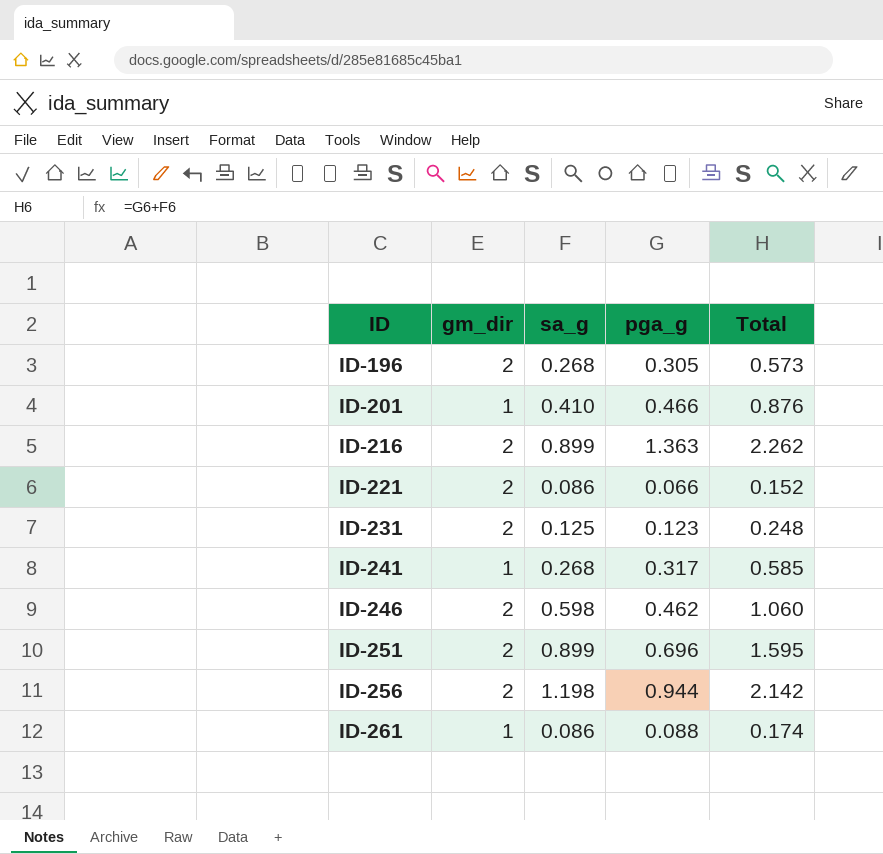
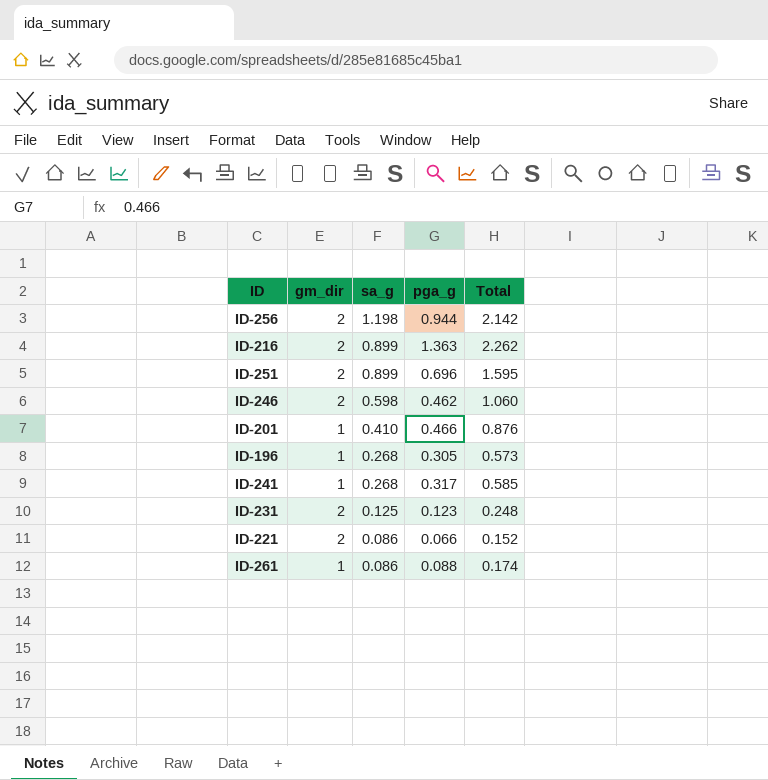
row order: ID ascending -> sa_g descending
ID-196 | gm_dir: 2 -> 1

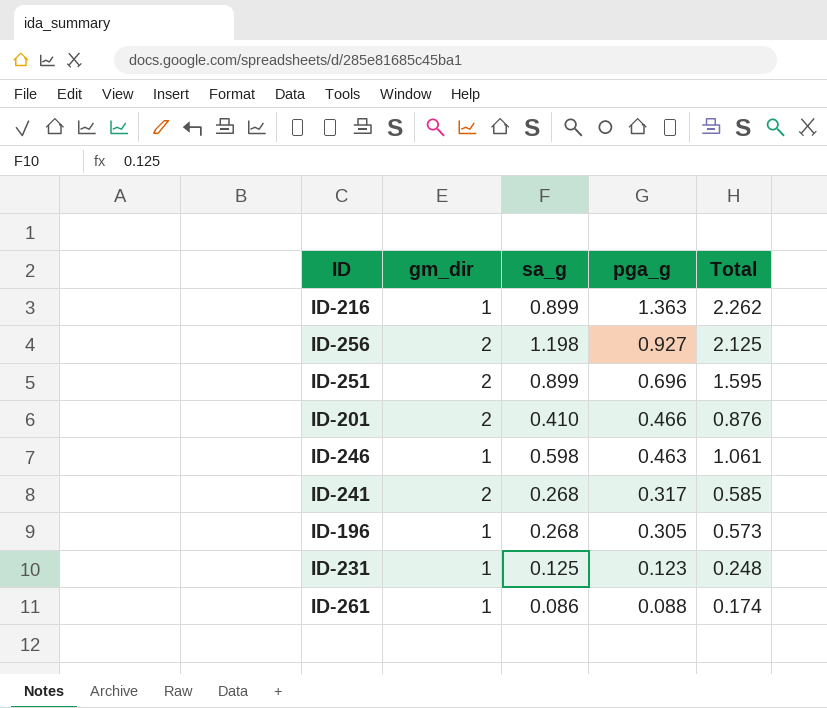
row order: sa_g descending -> pga_g descending
row ID-221: 2 | 0.086 | 0.066 | 0.152 -> none
ID-216 | gm_dir: 2 -> 1
ID-256 | pga_g: 0.944 -> 0.927
ID-256 | Total: 2.142 -> 2.125
ID-201 | gm_dir: 1 -> 2
ID-246 | gm_dir: 2 -> 1
ID-246 | pga_g: 0.462 -> 0.463
ID-246 | Total: 1.060 -> 1.061
ID-241 | gm_dir: 1 -> 2
ID-231 | gm_dir: 2 -> 1

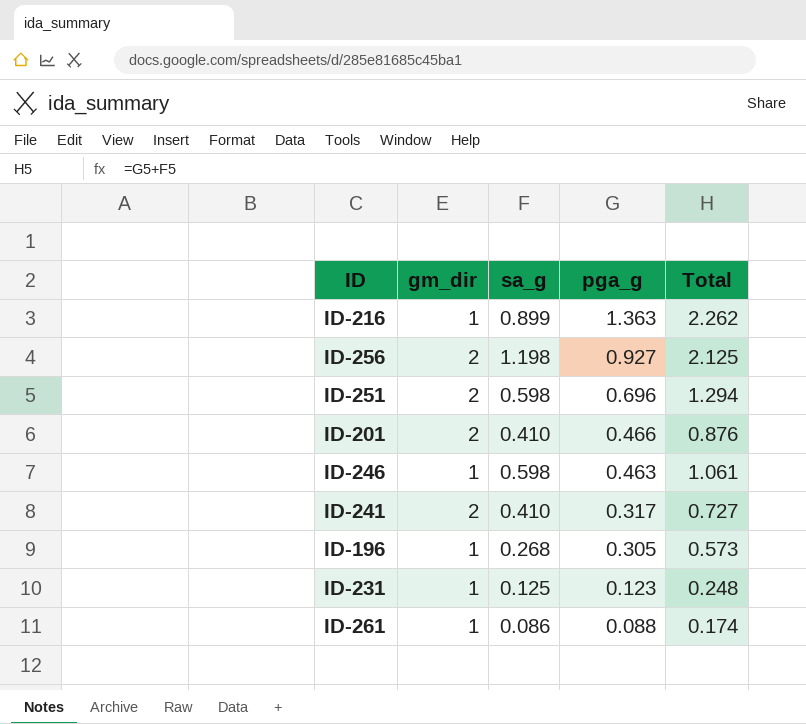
ID-251 | sa_g: 0.899 -> 0.598
ID-251 | Total: 1.595 -> 1.294
ID-241 | sa_g: 0.268 -> 0.410
ID-241 | Total: 0.585 -> 0.727

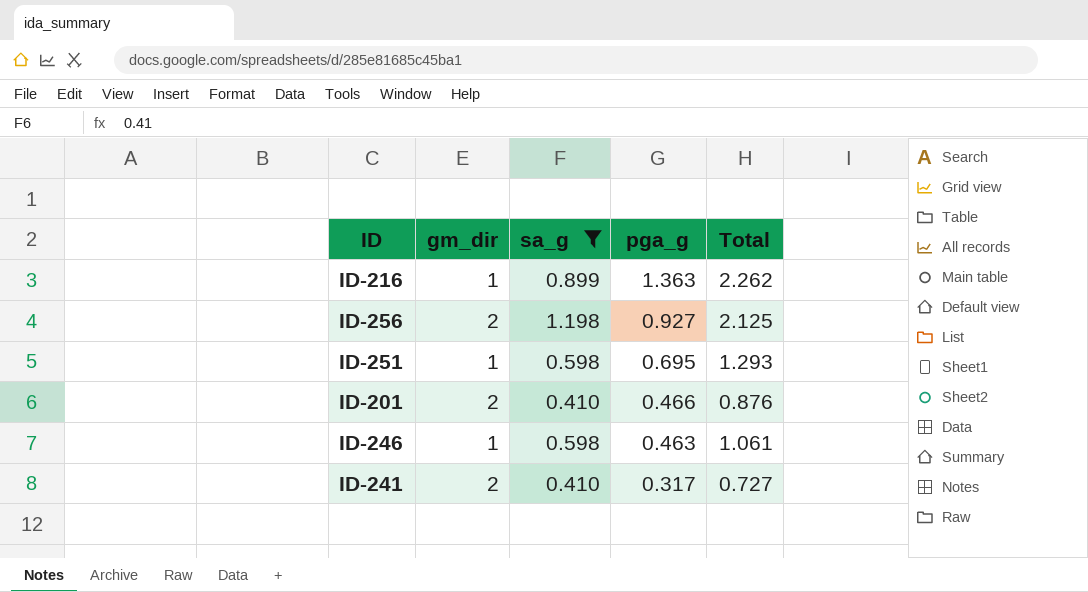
filter: none -> sa_g >= 0.410
ID-251 | gm_dir: 2 -> 1
ID-251 | pga_g: 0.696 -> 0.695
ID-251 | Total: 1.294 -> 1.293

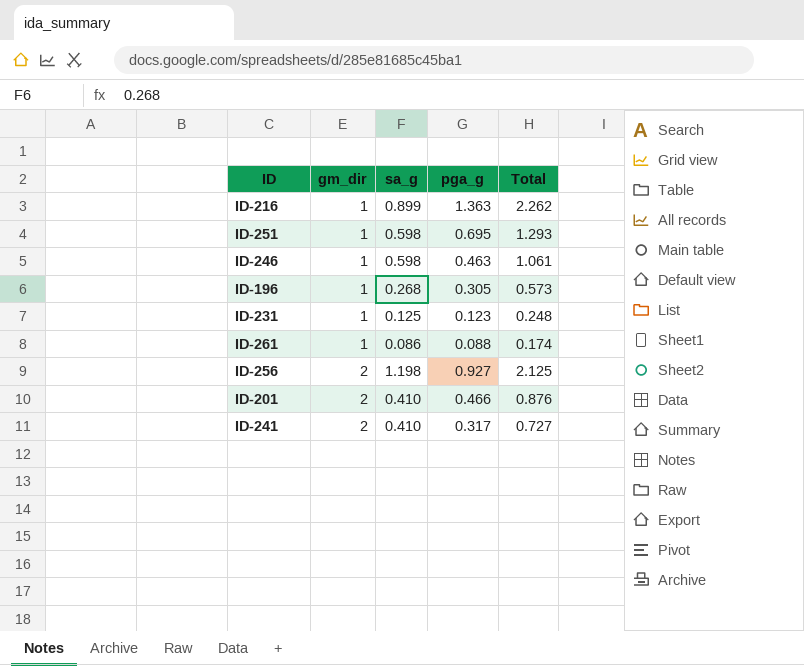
filter: sa_g >= 0.410 -> none
row order: pga_g descending -> gm_dir ascending

